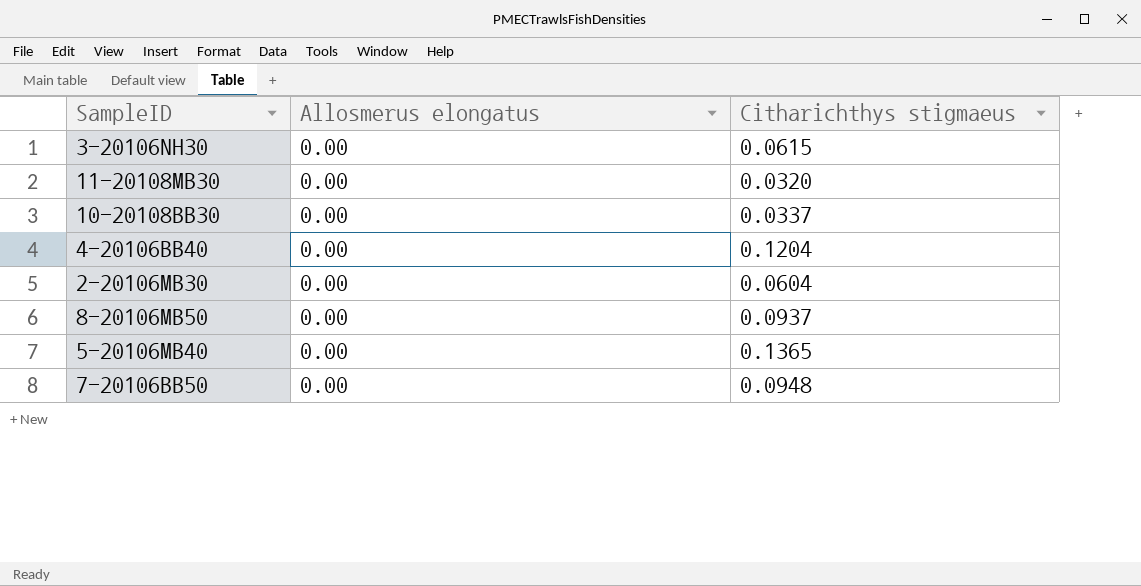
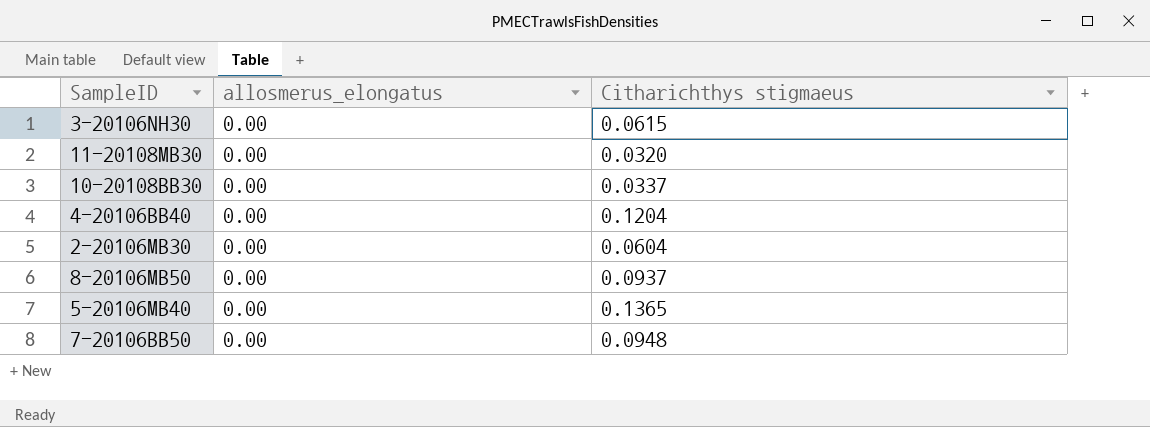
column name: Allosmerus elongatus -> allosmerus_elongatus

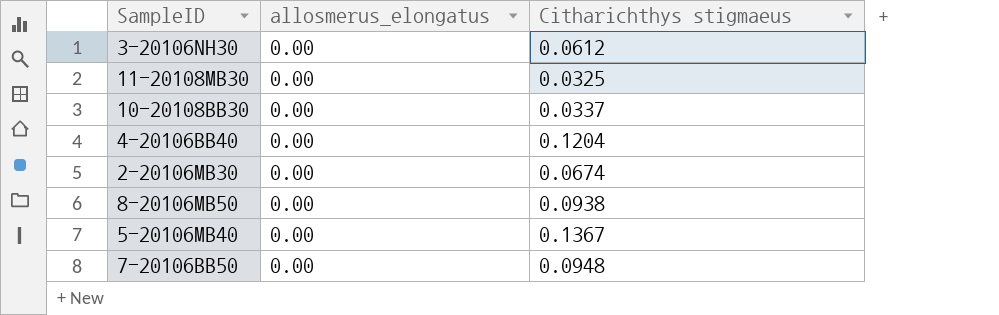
3-20106NH30 | Citharichthys stigmaeus: 0.0615 -> 0.0612
11-20108MB30 | Citharichthys stigmaeus: 0.0320 -> 0.0325
2-20106MB30 | Citharichthys stigmaeus: 0.0604 -> 0.0674
8-20106MB50 | Citharichthys stigmaeus: 0.0937 -> 0.0938
5-20106MB40 | Citharichthys stigmaeus: 0.1365 -> 0.1367

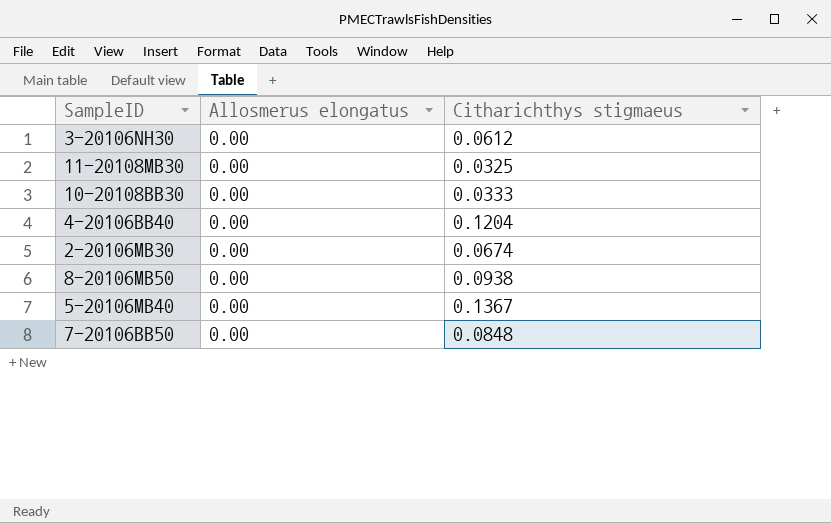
column name: allosmerus_elongatus -> Allosmerus elongatus
10-20108BB30 | Citharichthys stigmaeus: 0.0337 -> 0.0333
7-20106BB50 | Citharichthys stigmaeus: 0.0948 -> 0.0848

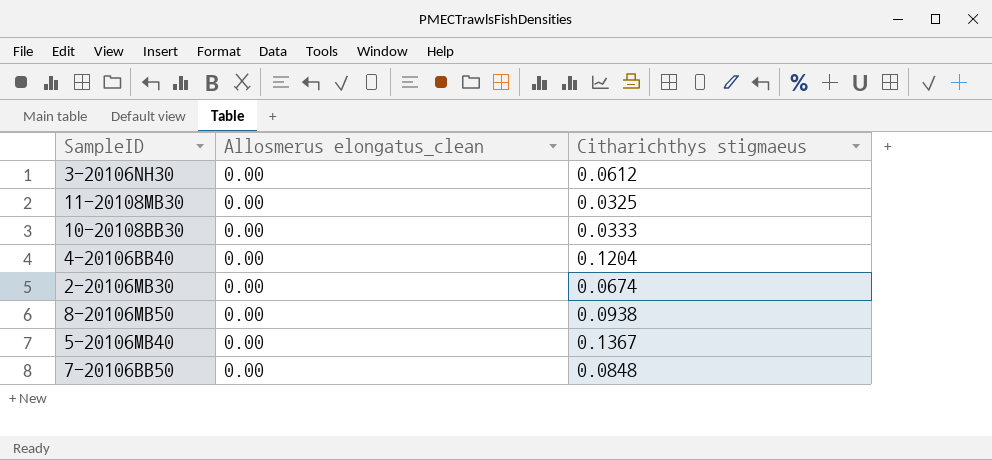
column name: Allosmerus elongatus -> Allosmerus elongatus_clean

